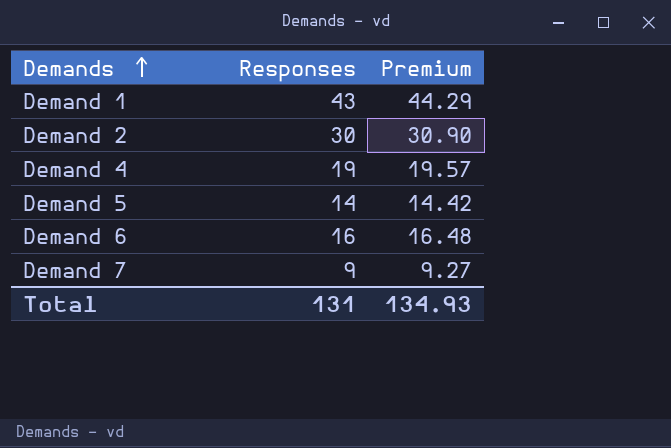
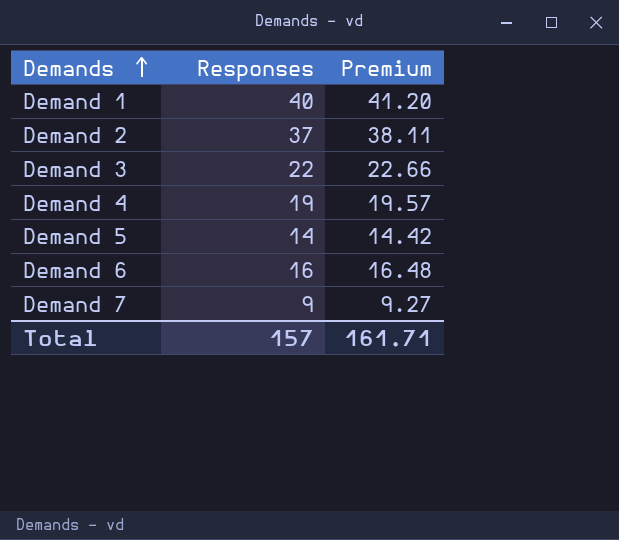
Demand 1 | Responses: 43 -> 40
Demand 1 | Premium: 44.29 -> 41.20
Demand 2 | Responses: 30 -> 37
Demand 2 | Premium: 30.90 -> 38.11
row Demand 3: none -> 22 | 22.66
Total | Responses: 131 -> 157
Total | Premium: 134.93 -> 161.71

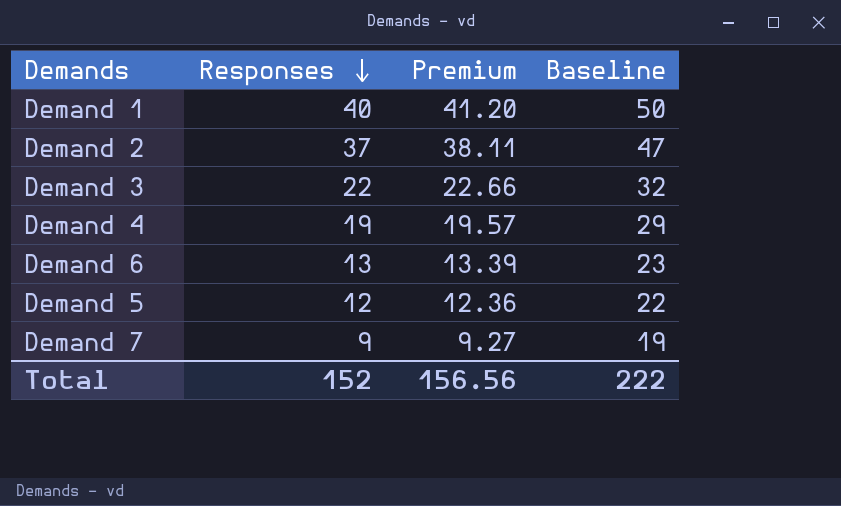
row order: Demands ascending -> Responses descending
column Baseline | formula: none -> [Responses] + 10
Demand 6 | Responses: 16 -> 13
Demand 6 | Premium: 16.48 -> 13.39
Demand 5 | Responses: 14 -> 12
Demand 5 | Premium: 14.42 -> 12.36
Total | Responses: 157 -> 152
Total | Premium: 161.71 -> 156.56

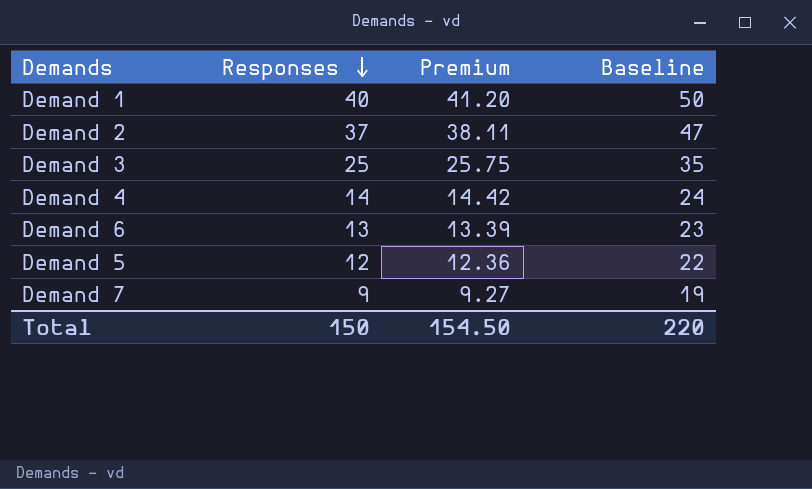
Demand 3 | Responses: 22 -> 25
Demand 3 | Premium: 22.66 -> 25.75
Demand 3 | Baseline: 32 -> 35
Demand 4 | Responses: 19 -> 14
Demand 4 | Premium: 19.57 -> 14.42
Demand 4 | Baseline: 29 -> 24
Total | Responses: 152 -> 150
Total | Premium: 156.56 -> 154.50
Total | Baseline: 222 -> 220

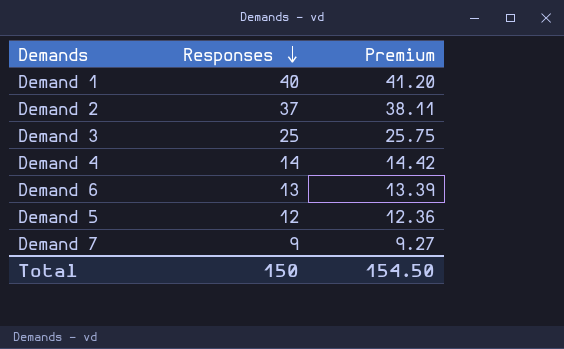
column Baseline | formula: [Responses] + 10 -> none

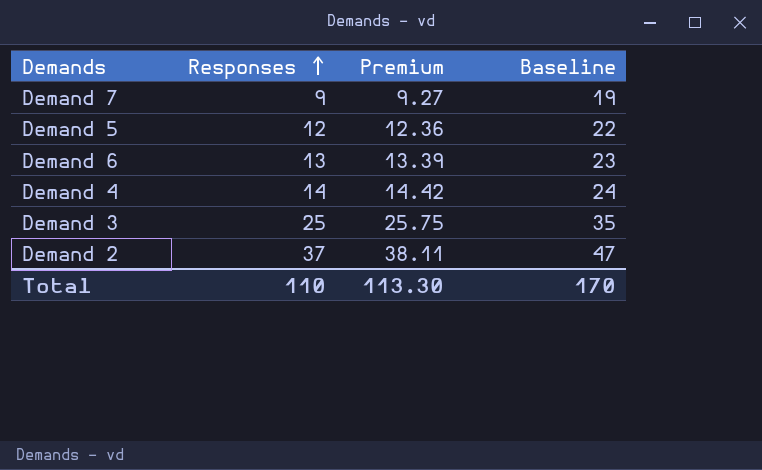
row order: Responses descending -> Responses ascending
column Baseline | formula: none -> [Responses] + 10
row Demand 1: 40 | 41.20 -> none
Total | Responses: 150 -> 110
Total | Premium: 154.50 -> 113.30

